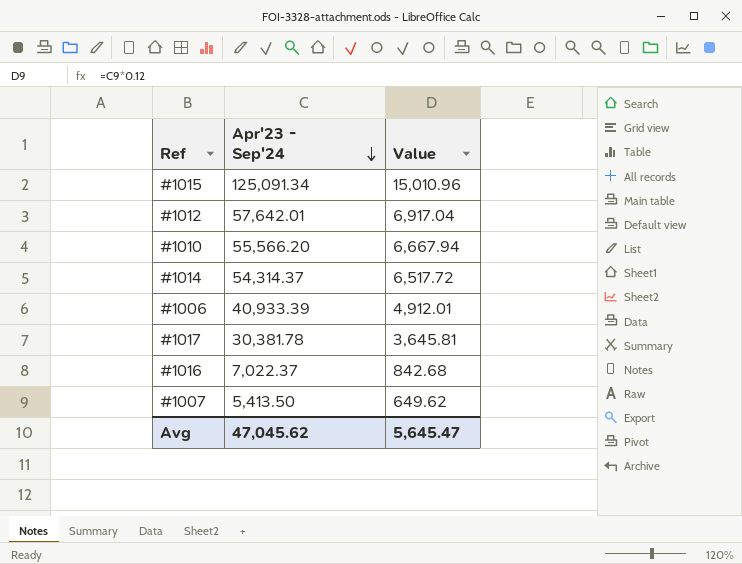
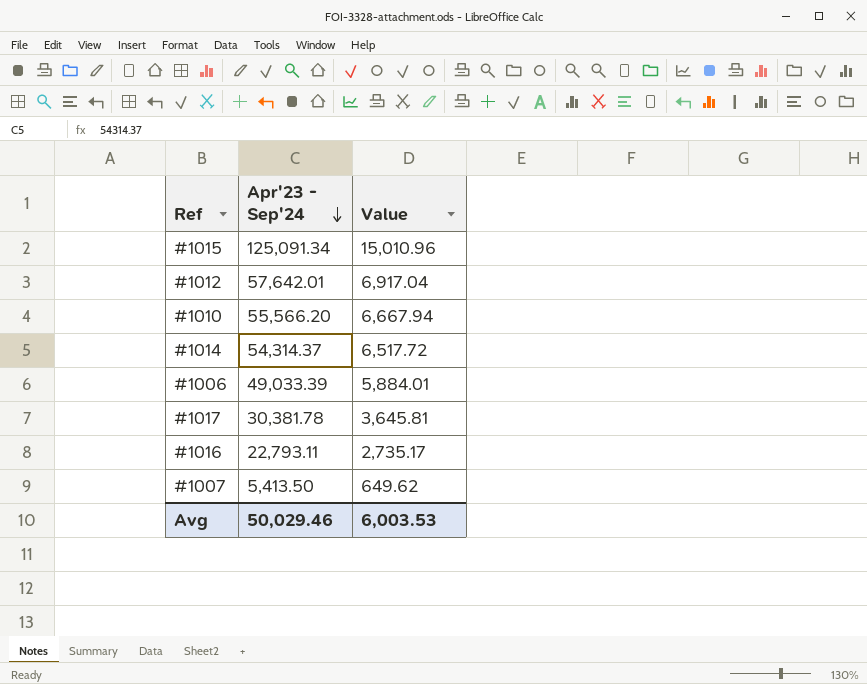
#1006 | Apr'23 - Sep'24: 40,933.39 -> 49,033.39
#1006 | Value: 4,912.01 -> 5,884.01
#1016 | Apr'23 - Sep'24: 7,022.37 -> 22,793.11
#1016 | Value: 842.68 -> 2,735.17
Avg | Apr'23 - Sep'24: 47,045.62 -> 50,029.46
Avg | Value: 5,645.47 -> 6,003.53

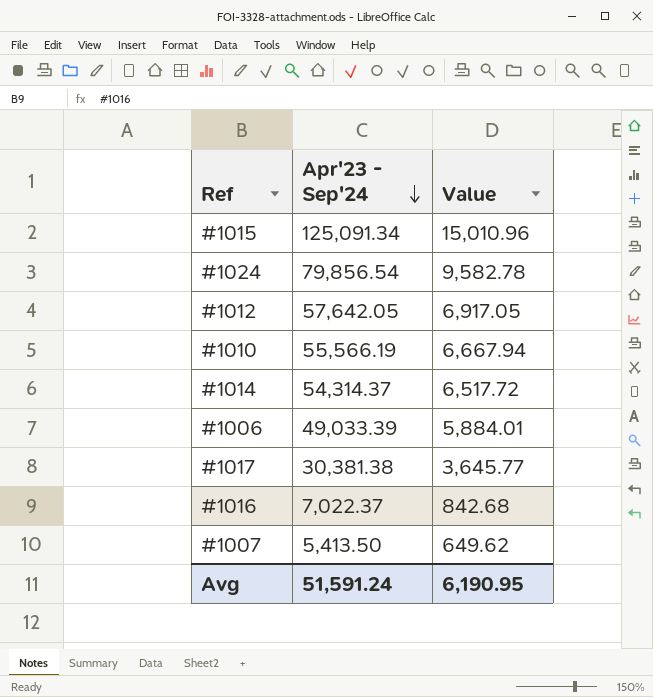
row #1024: none -> 79,856.54 | 9,582.78
#1012 | Apr'23 - Sep'24: 57,642.01 -> 57,642.05
#1012 | Value: 6,917.04 -> 6,917.05
#1010 | Apr'23 - Sep'24: 55,566.20 -> 55,566.19
#1017 | Apr'23 - Sep'24: 30,381.78 -> 30,381.38
#1017 | Value: 3,645.81 -> 3,645.77
#1016 | Apr'23 - Sep'24: 22,793.11 -> 7,022.37
#1016 | Value: 2,735.17 -> 842.68
Avg | Apr'23 - Sep'24: 50,029.46 -> 51,591.24
Avg | Value: 6,003.53 -> 6,190.95

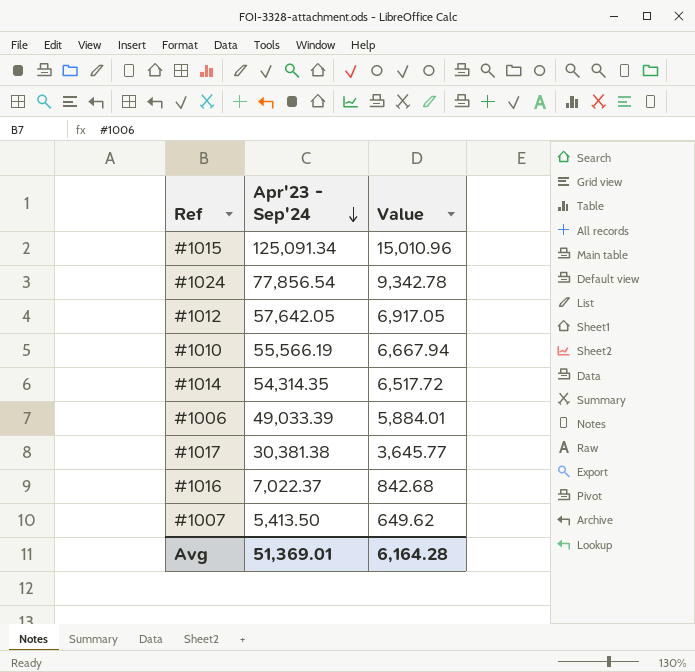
#1024 | Apr'23 - Sep'24: 79,856.54 -> 77,856.54
#1024 | Value: 9,582.78 -> 9,342.78
#1014 | Apr'23 - Sep'24: 54,314.37 -> 54,314.35
Avg | Apr'23 - Sep'24: 51,591.24 -> 51,369.01
Avg | Value: 6,190.95 -> 6,164.28

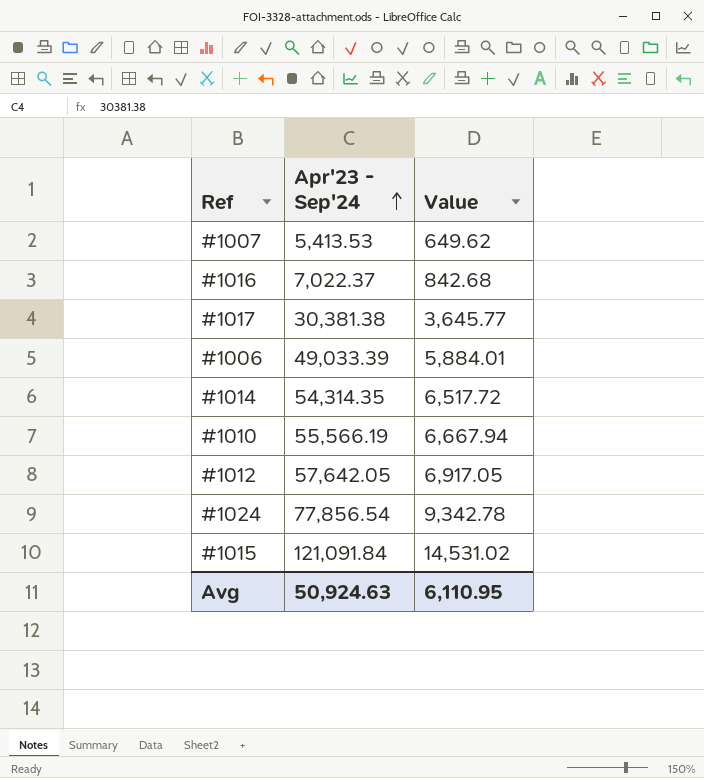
row order: Apr'23 - Sep'24 descending -> Apr'23 - Sep'24 ascending
#1007 | Apr'23 - Sep'24: 5,413.50 -> 5,413.53
#1015 | Apr'23 - Sep'24: 125,091.34 -> 121,091.84
#1015 | Value: 15,010.96 -> 14,531.02
Avg | Apr'23 - Sep'24: 51,369.01 -> 50,924.63
Avg | Value: 6,164.28 -> 6,110.95

